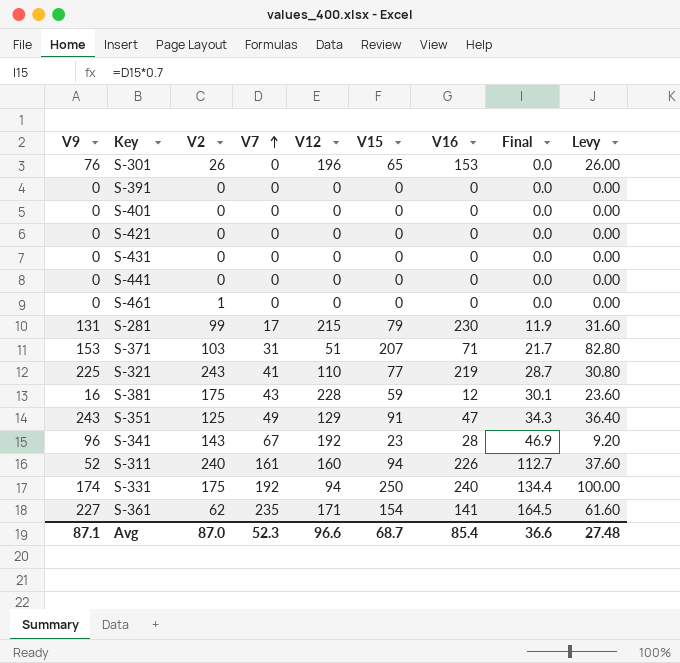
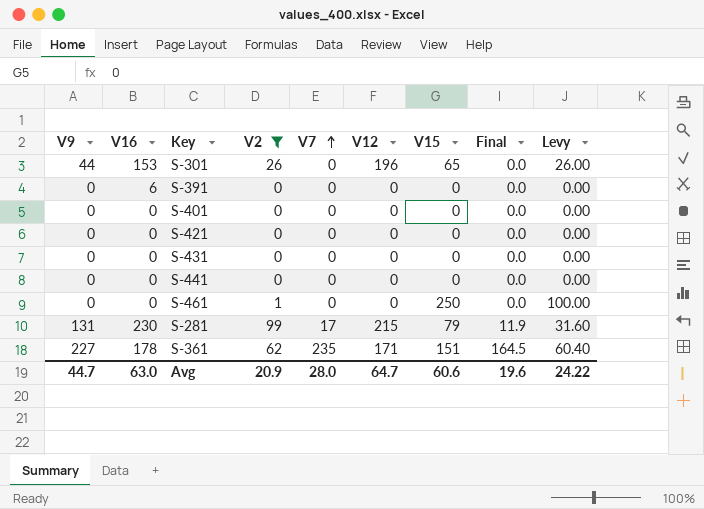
filter: none -> V2 <= 99
column V16 | position: 7 -> 2
S-301 | V9: 76 -> 44
S-391 | V16: 0 -> 6
S-461 | V15: 0 -> 250
S-461 | Levy: 0.00 -> 100.00
S-361 | V16: 141 -> 178
S-361 | V15: 154 -> 151
S-361 | Levy: 61.60 -> 60.40
Avg | V9: 87.1 -> 44.7
Avg | V16: 85.4 -> 63.0
Avg | V2: 87.0 -> 20.9
Avg | V7: 52.3 -> 28.0
Avg | V12: 96.6 -> 64.7
Avg | V15: 68.7 -> 60.6
Avg | Final: 36.6 -> 19.6
Avg | Levy: 27.48 -> 24.22

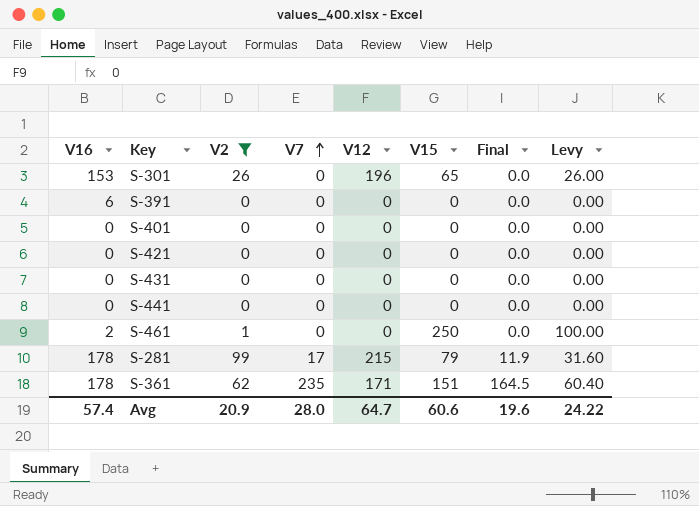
column V9 | position: 1 -> none
S-461 | V16: 0 -> 2
S-281 | V16: 230 -> 178
Avg | V16: 63.0 -> 57.4

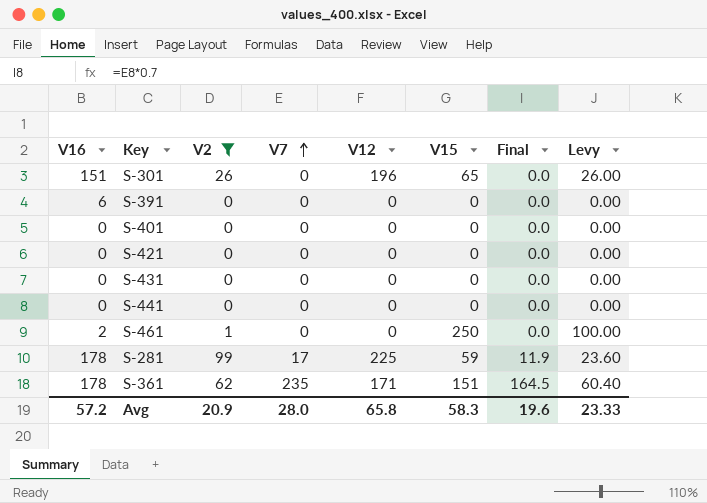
S-301 | V16: 153 -> 151
S-281 | V12: 215 -> 225
S-281 | V15: 79 -> 59
S-281 | Levy: 31.60 -> 23.60
Avg | V16: 57.4 -> 57.2
Avg | V12: 64.7 -> 65.8
Avg | V15: 60.6 -> 58.3
Avg | Levy: 24.22 -> 23.33

